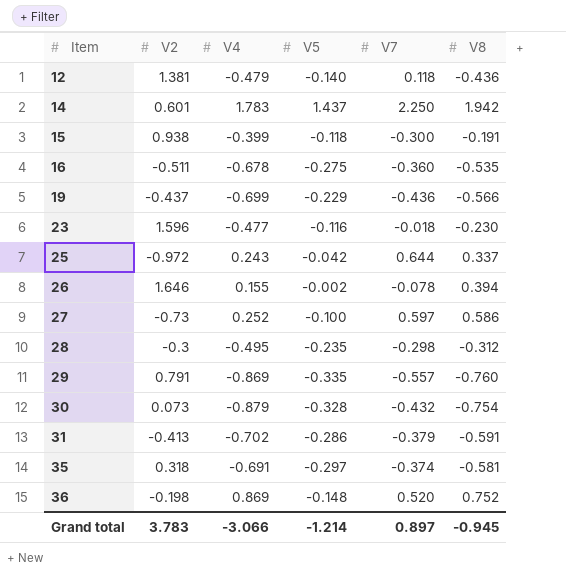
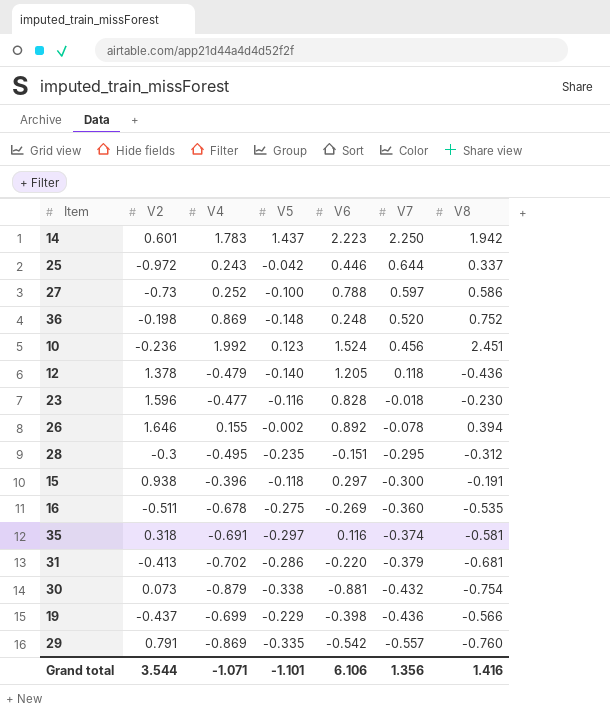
row order: Item ascending -> V7 descending
column V6 | position: none -> 5
row 10: none -> -0.236 | 1.992 | 0.123 | 1.524 | 0.456 | 2.451
12 | V2: 1.381 -> 1.378
28 | V7: -0.298 -> -0.295
15 | V4: -0.399 -> -0.396
31 | V8: -0.591 -> -0.681
30 | V5: -0.328 -> -0.338
Grand total | V2: 3.783 -> 3.544
Grand total | V4: -3.066 -> -1.071
Grand total | V5: -1.214 -> -1.101
Grand total | V7: 0.897 -> 1.356
Grand total | V8: -0.945 -> 1.416

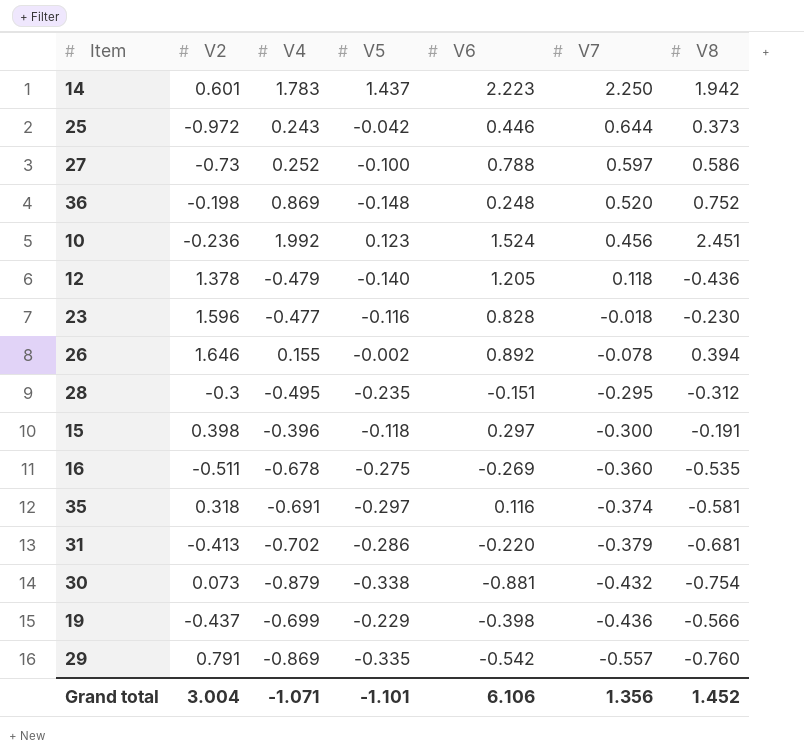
25 | V8: 0.337 -> 0.373
15 | V2: 0.938 -> 0.398
Grand total | V2: 3.544 -> 3.004
Grand total | V8: 1.416 -> 1.452

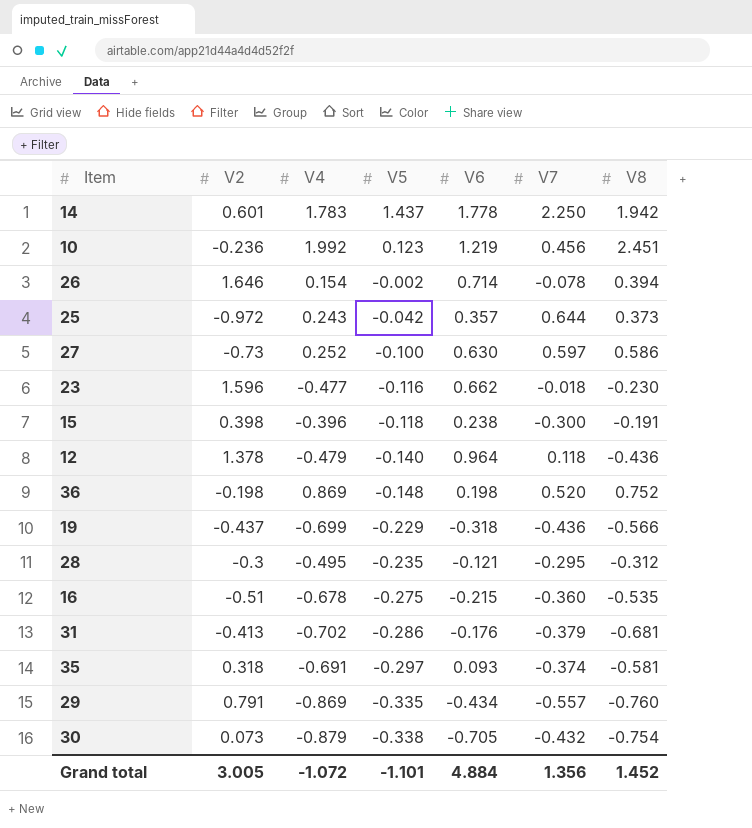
row order: V7 descending -> V5 descending
14 | V6: 2.223 -> 1.778
10 | V6: 1.524 -> 1.219
26 | V4: 0.155 -> 0.154
26 | V6: 0.892 -> 0.714
25 | V6: 0.446 -> 0.357
27 | V6: 0.788 -> 0.630
23 | V6: 0.828 -> 0.662
15 | V6: 0.297 -> 0.238
12 | V6: 1.205 -> 0.964
36 | V6: 0.248 -> 0.198
19 | V6: -0.398 -> -0.318
28 | V6: -0.151 -> -0.121
16 | V2: -0.511 -> -0.51
16 | V6: -0.269 -> -0.215
31 | V6: -0.220 -> -0.176
35 | V6: 0.116 -> 0.093
29 | V6: -0.542 -> -0.434
30 | V6: -0.881 -> -0.705
Grand total | V2: 3.004 -> 3.005
Grand total | V4: -1.071 -> -1.072
Grand total | V6: 6.106 -> 4.884

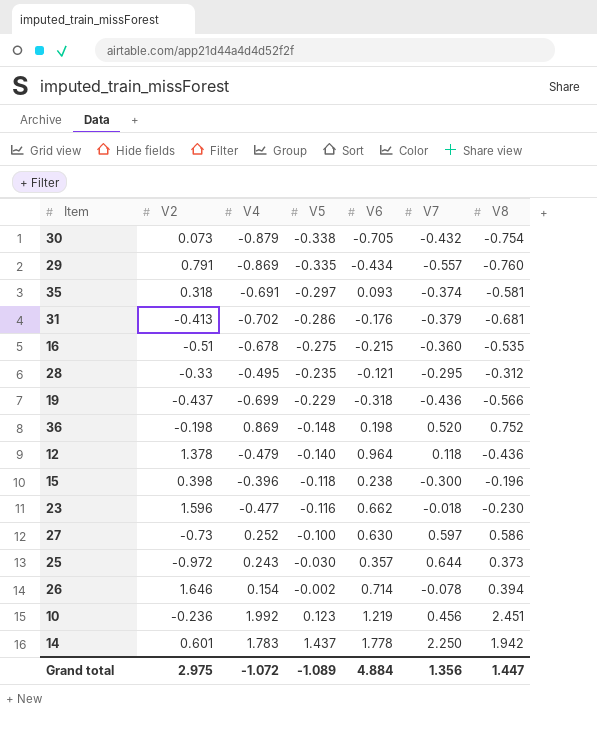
row order: V5 descending -> V5 ascending
28 | V2: -0.3 -> -0.33
15 | V8: -0.191 -> -0.196
25 | V5: -0.042 -> -0.030
Grand total | V2: 3.005 -> 2.975
Grand total | V5: -1.101 -> -1.089
Grand total | V8: 1.452 -> 1.447

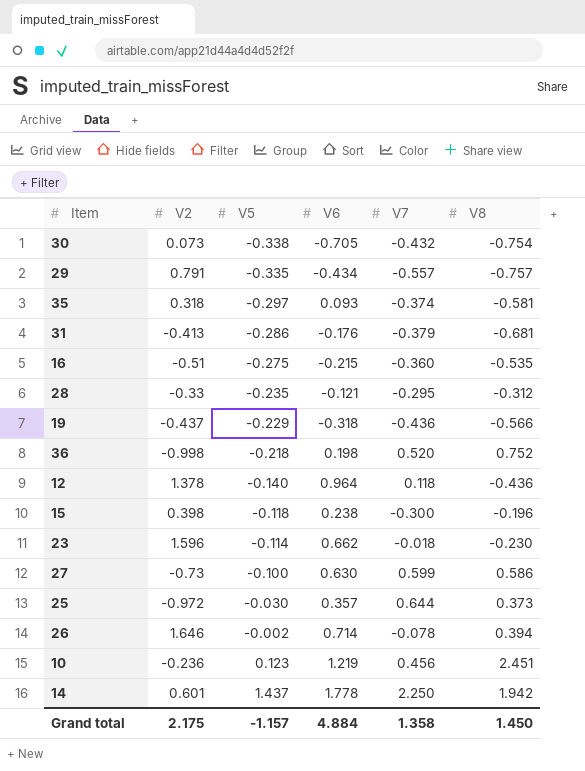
column V4 | position: 3 -> none
29 | V8: -0.760 -> -0.757
36 | V2: -0.198 -> -0.998
36 | V5: -0.148 -> -0.218
23 | V5: -0.116 -> -0.114
27 | V7: 0.597 -> 0.599
Grand total | V2: 2.975 -> 2.175
Grand total | V5: -1.089 -> -1.157
Grand total | V7: 1.356 -> 1.358
Grand total | V8: 1.447 -> 1.450

